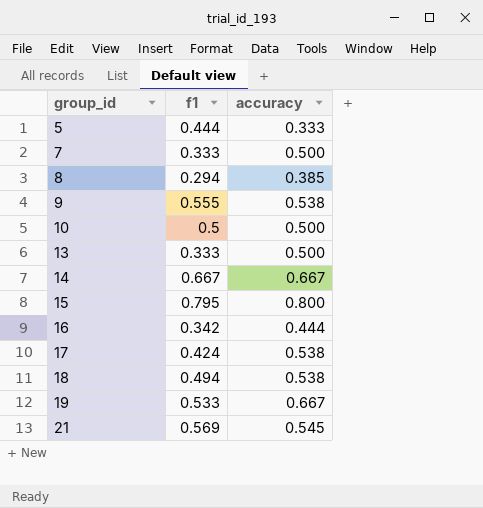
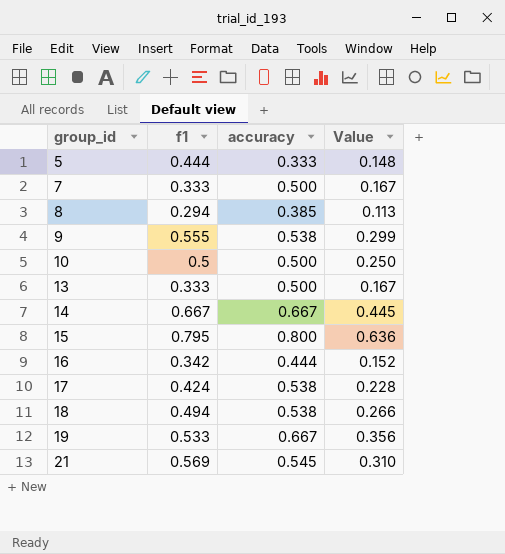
column Value | formula: none -> [f1] * [accuracy]

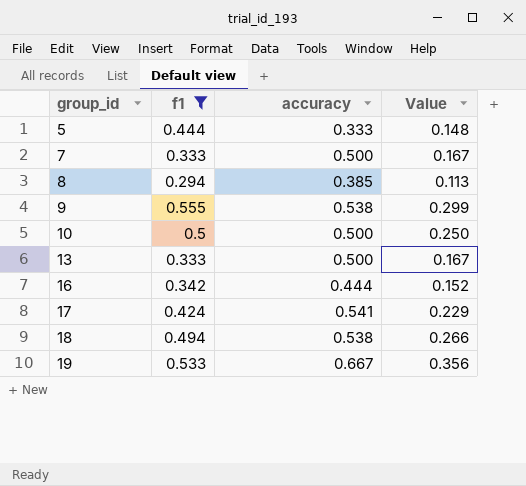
filter: none -> f1 <= 0.555
17 | accuracy: 0.538 -> 0.541
17 | Value: 0.228 -> 0.229

